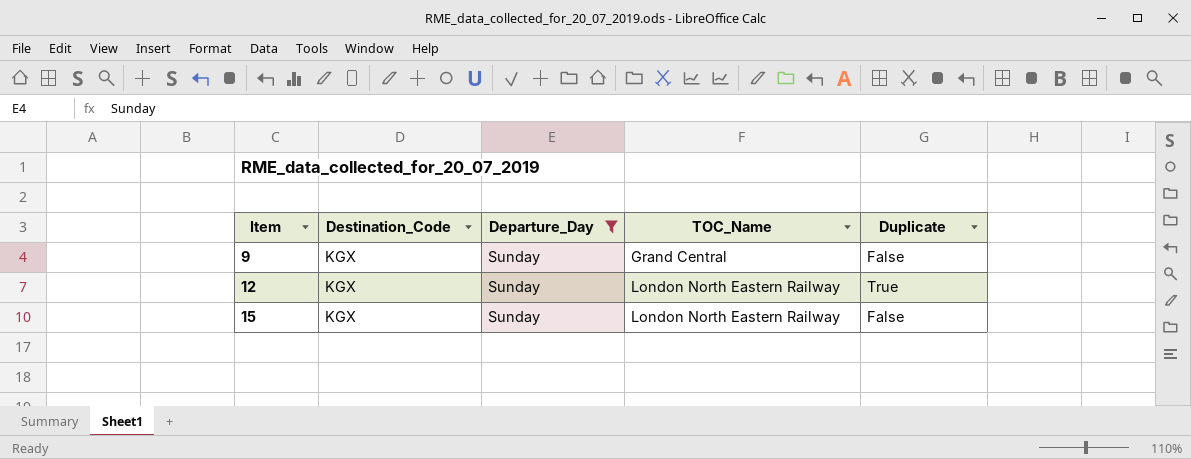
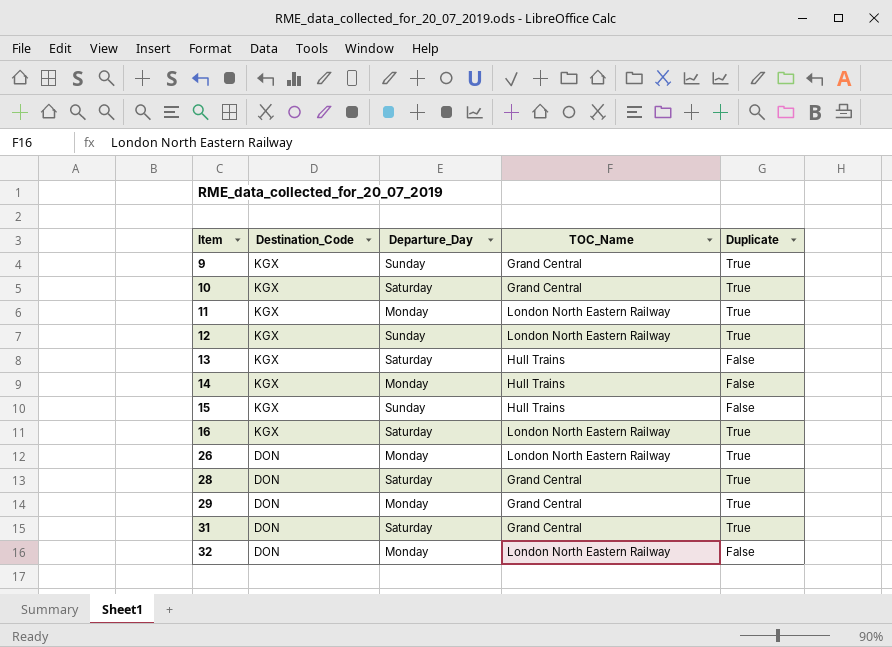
filter: Departure_Day = Sunday -> none
9 | Duplicate: False -> True
15 | TOC_Name: London North Eastern Railway -> Hull Trains

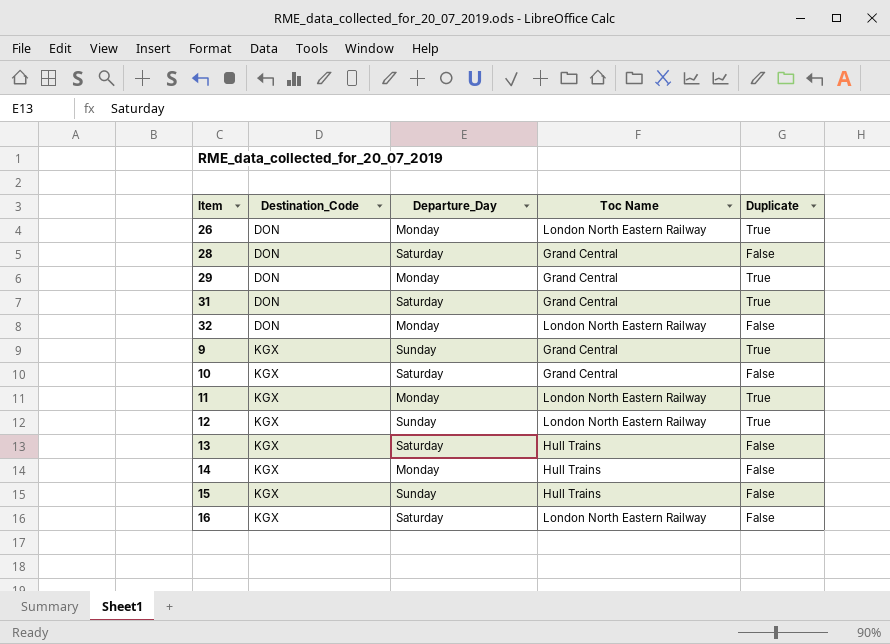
row order: Item ascending -> Destination_Code ascending
column name: TOC_Name -> Toc Name
28 | Duplicate: True -> False
10 | Duplicate: True -> False
16 | Duplicate: True -> False

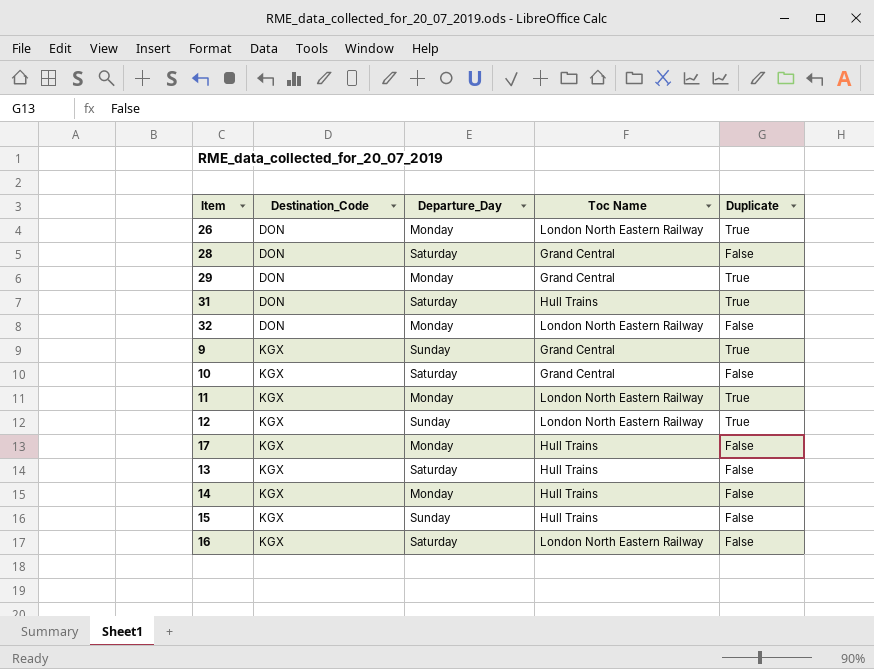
31 | Toc Name: Grand Central -> Hull Trains
row 17: none -> KGX | Monday | Hull Trains | False

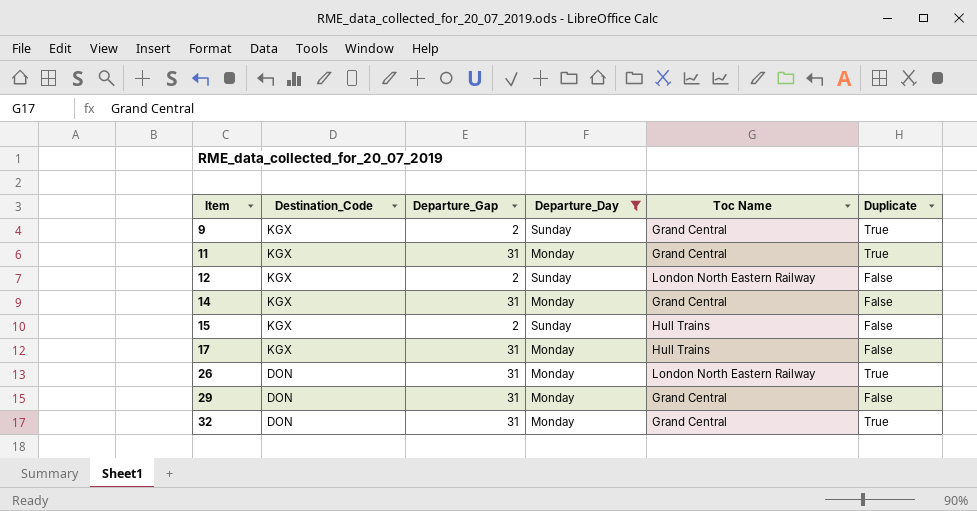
filter: none -> Departure_Day != Saturday
row order: Destination_Code ascending -> Item ascending
column Departure_Gap | position: none -> 3
11 | Toc Name: London North Eastern Railway -> Grand Central
12 | Duplicate: True -> False
14 | Toc Name: Hull Trains -> Grand Central
29 | Duplicate: True -> False
32 | Toc Name: London North Eastern Railway -> Grand Central
32 | Duplicate: False -> True

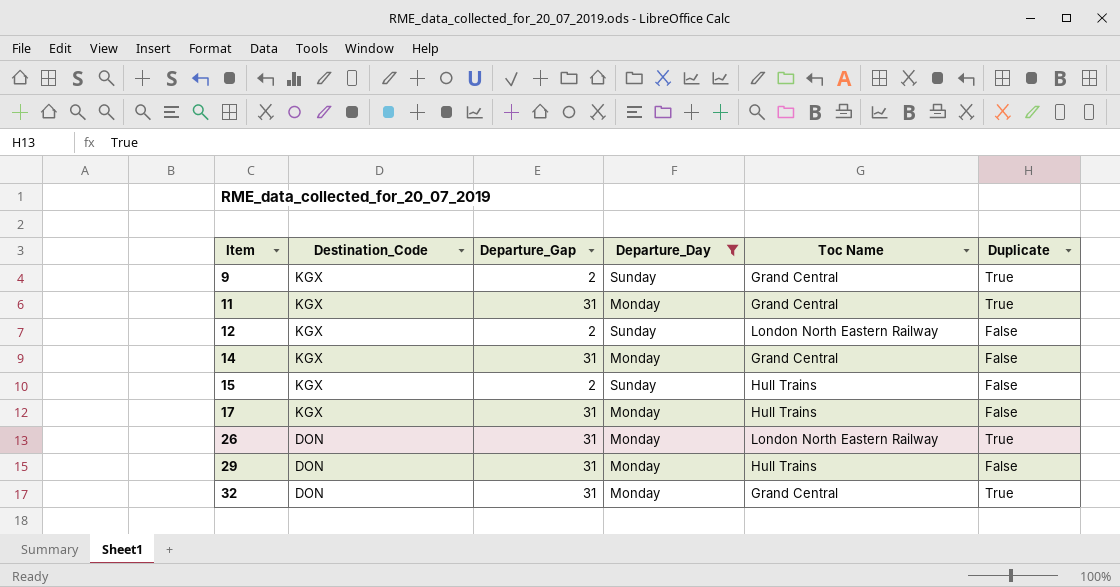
29 | Toc Name: Grand Central -> Hull Trains

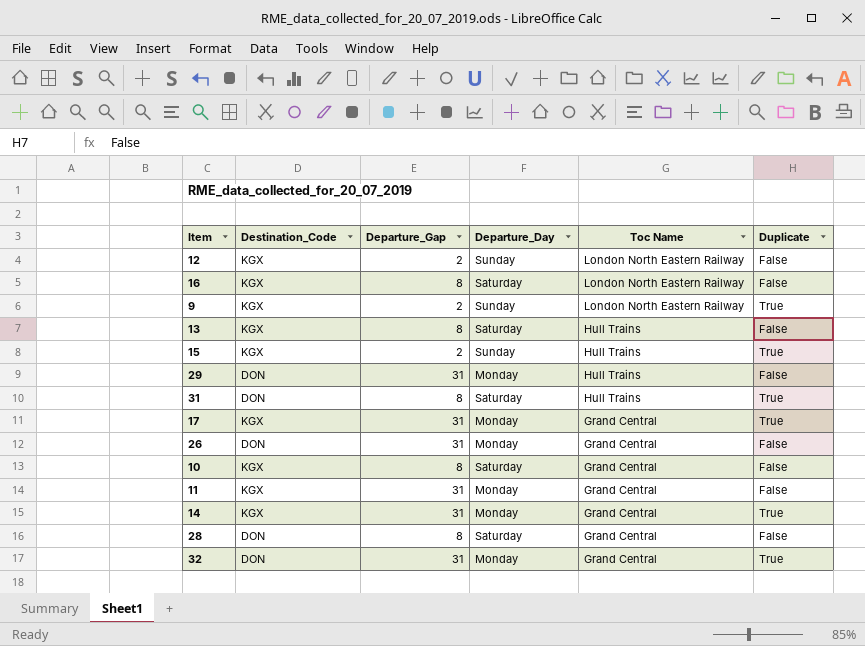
filter: Departure_Day != Saturday -> none
row order: Item ascending -> Toc Name descending
9 | Toc Name: Grand Central -> London North Eastern Railway
15 | Duplicate: False -> True
17 | Toc Name: Hull Trains -> Grand Central
17 | Duplicate: False -> True
26 | Toc Name: London North Eastern Railway -> Grand Central
26 | Duplicate: True -> False
11 | Duplicate: True -> False
14 | Duplicate: False -> True

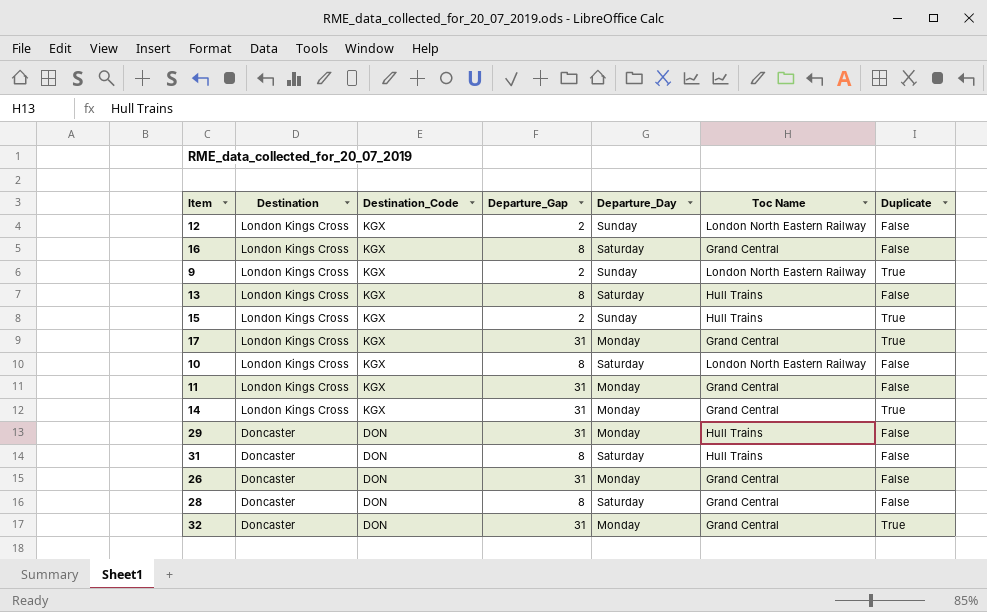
row order: Toc Name descending -> Destination descending
column Destination | position: none -> 2
16 | Toc Name: London North Eastern Railway -> Grand Central
10 | Toc Name: Grand Central -> London North Eastern Railway
31 | Duplicate: True -> False

